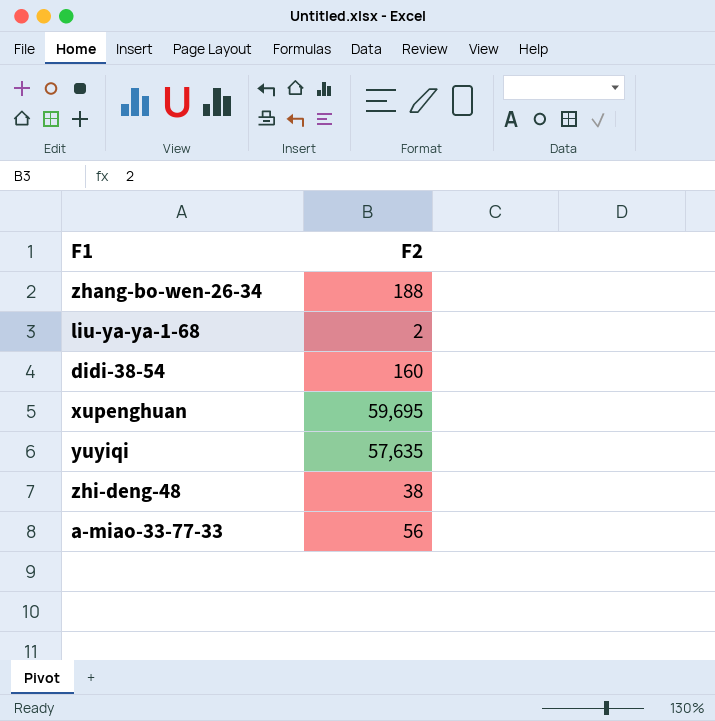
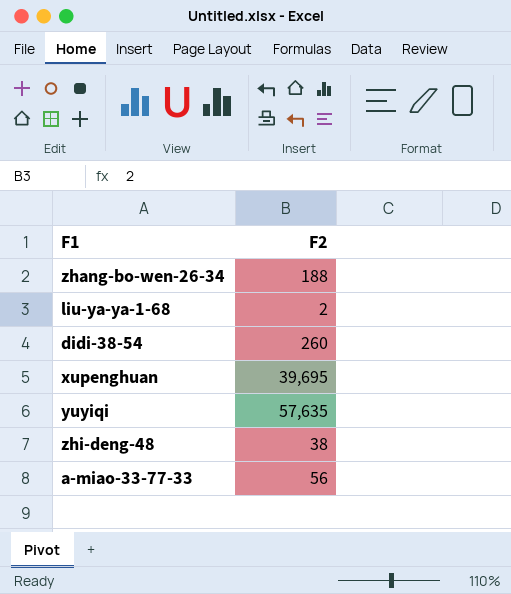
didi-38-54 | F2: 160 -> 260
xupenghuan | F2: 59,695 -> 39,695

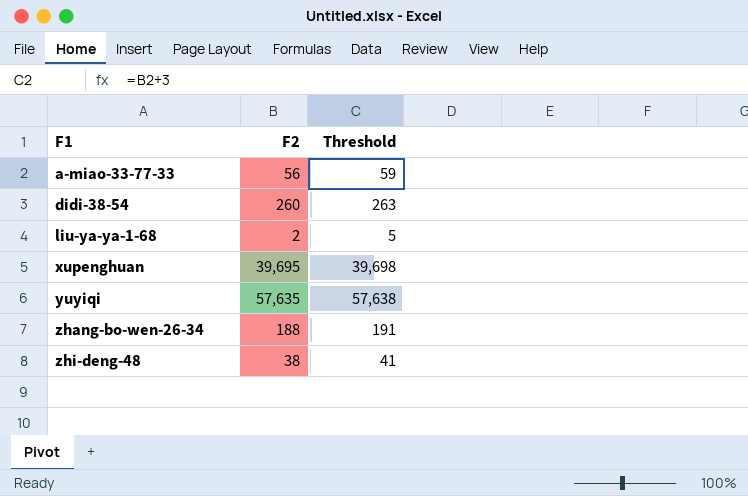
row order: none -> F1 ascending
column Threshold | formula: none -> [F2] + 3

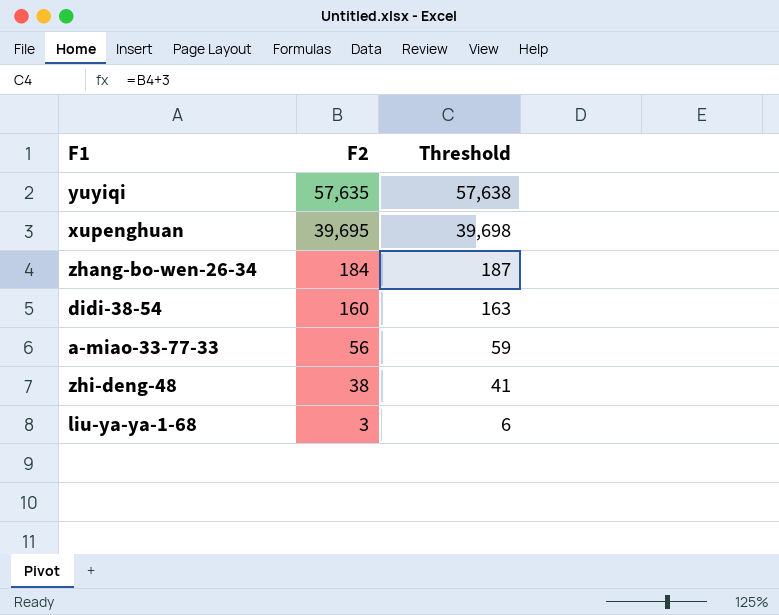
row order: F1 ascending -> F2 descending
zhang-bo-wen-26-34 | F2: 188 -> 184
zhang-bo-wen-26-34 | Threshold: 191 -> 187
didi-38-54 | F2: 260 -> 160
didi-38-54 | Threshold: 263 -> 163
liu-ya-ya-1-68 | F2: 2 -> 3
liu-ya-ya-1-68 | Threshold: 5 -> 6

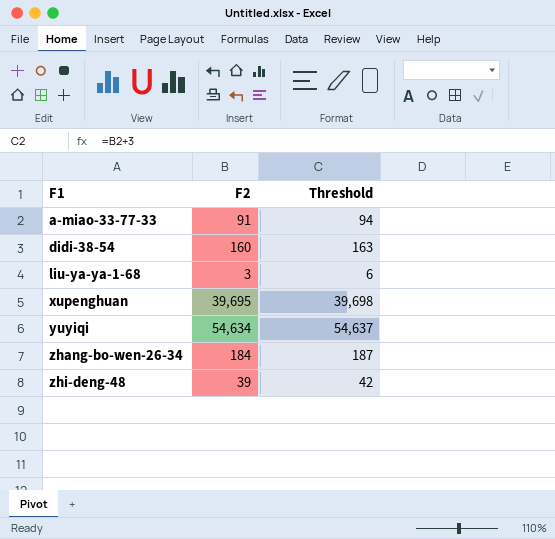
row order: F2 descending -> F1 ascending
a-miao-33-77-33 | F2: 56 -> 91
a-miao-33-77-33 | Threshold: 59 -> 94
yuyiqi | F2: 57,635 -> 54,634
yuyiqi | Threshold: 57,638 -> 54,637
zhi-deng-48 | F2: 38 -> 39
zhi-deng-48 | Threshold: 41 -> 42

